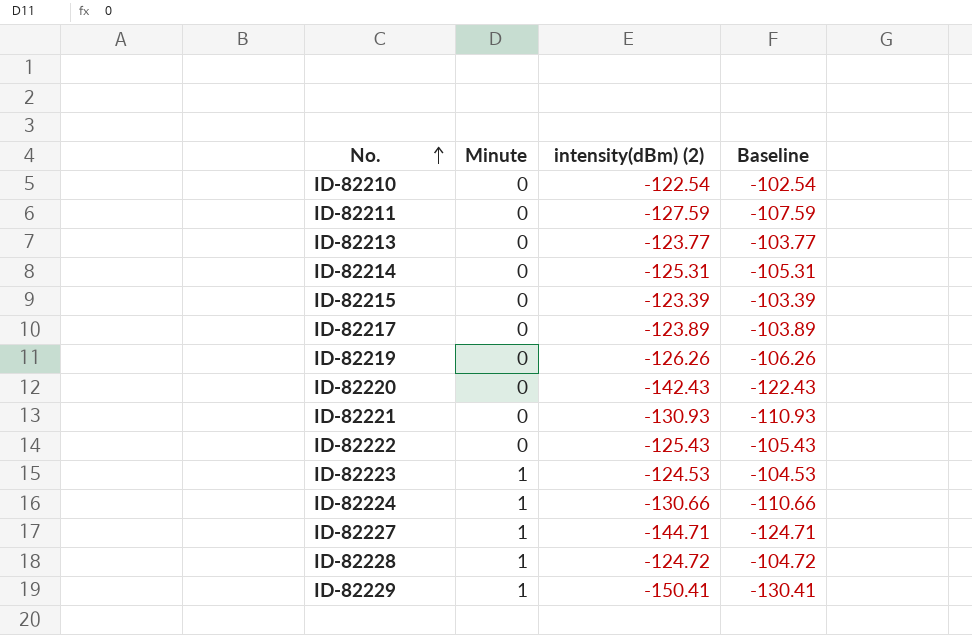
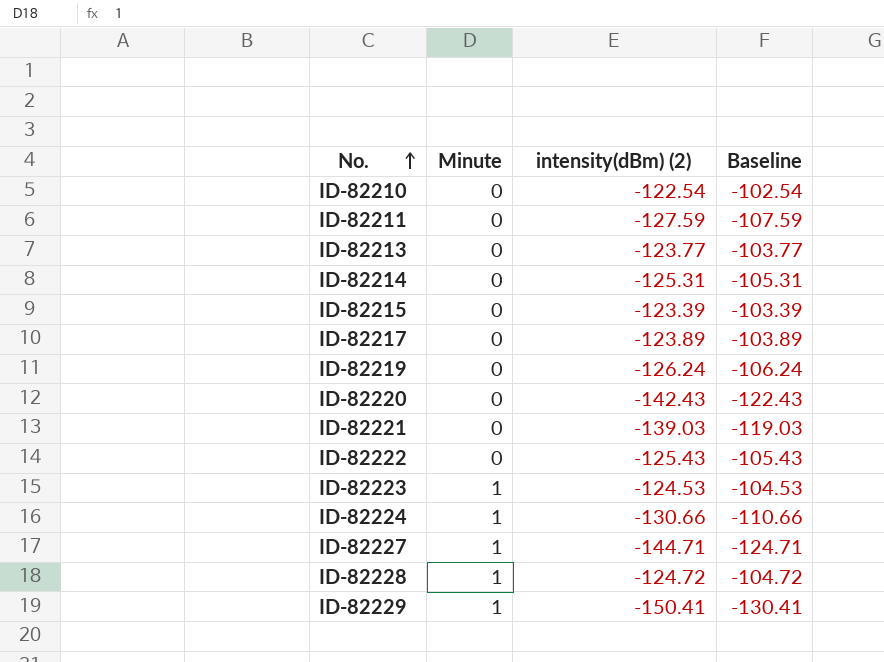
ID-82219 | intensity(dBm) (2): -126.26 -> -126.24
ID-82219 | Baseline: -106.26 -> -106.24
ID-82221 | intensity(dBm) (2): -130.93 -> -139.03
ID-82221 | Baseline: -110.93 -> -119.03

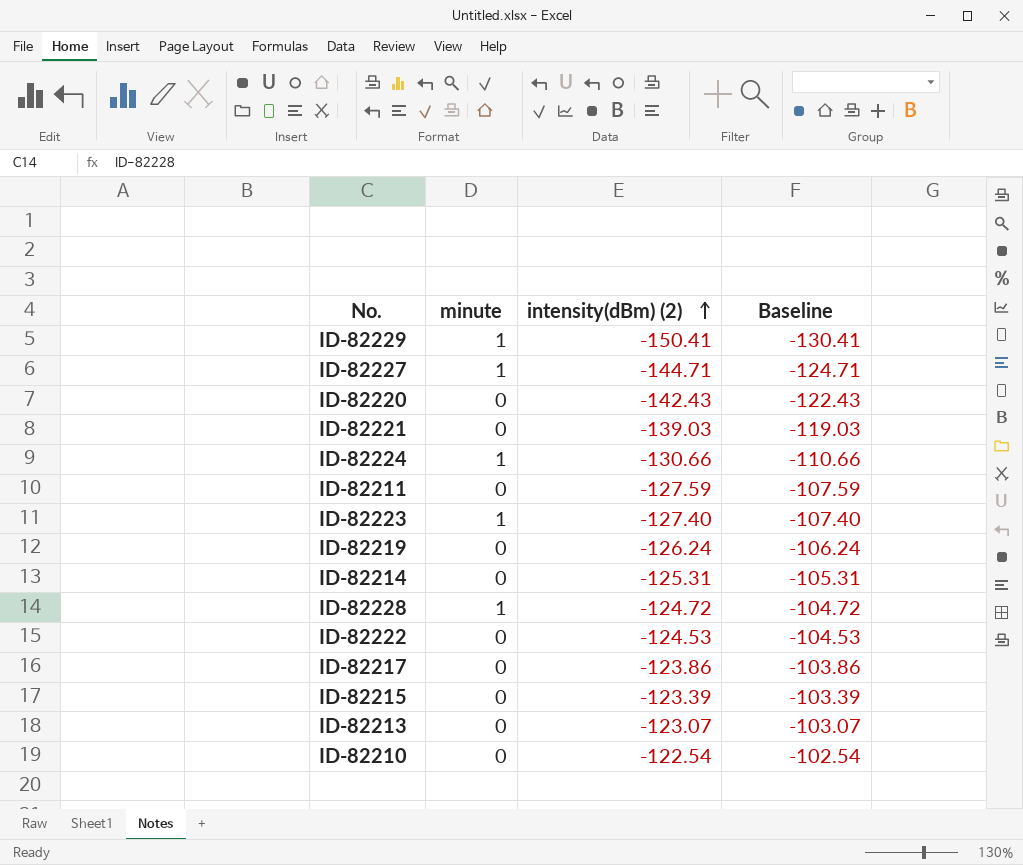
row order: No. ascending -> intensity(dBm) (2) ascending
column name: Minute -> minute
ID-82223 | intensity(dBm) (2): -124.53 -> -127.40
ID-82223 | Baseline: -104.53 -> -107.40
ID-82222 | intensity(dBm) (2): -125.43 -> -124.53
ID-82222 | Baseline: -105.43 -> -104.53
ID-82217 | intensity(dBm) (2): -123.89 -> -123.86
ID-82217 | Baseline: -103.89 -> -103.86
ID-82213 | intensity(dBm) (2): -123.77 -> -123.07
ID-82213 | Baseline: -103.77 -> -103.07

